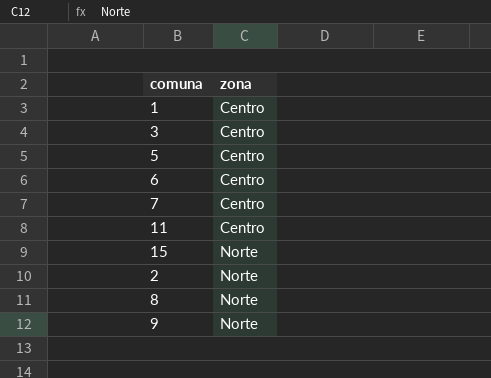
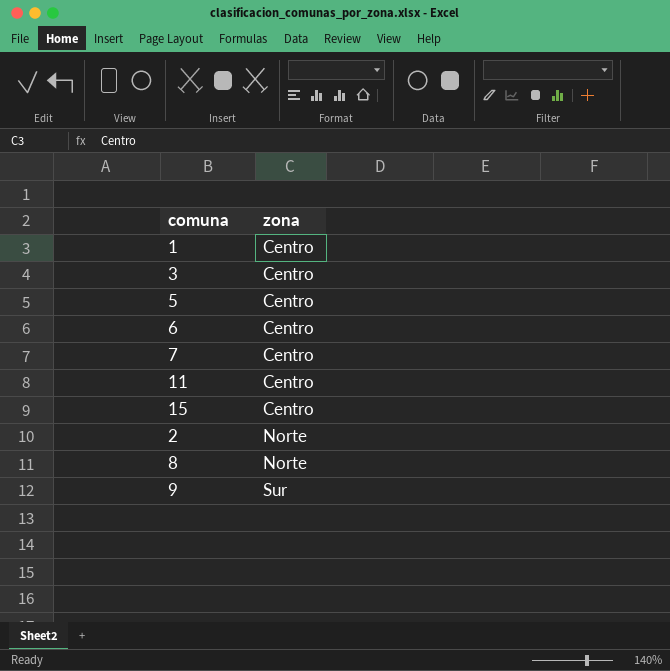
15 | zona: Norte -> Centro
9 | zona: Norte -> Sur

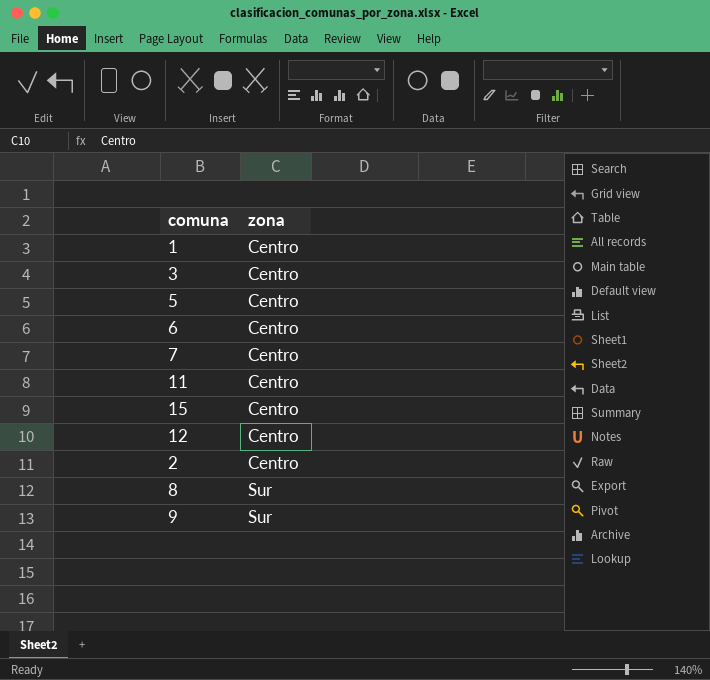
row 12: none -> Centro
2 | zona: Norte -> Centro
8 | zona: Norte -> Sur

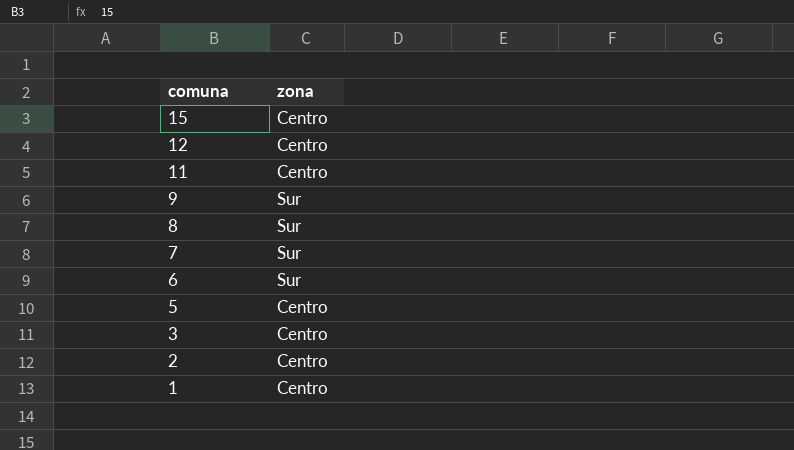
row order: zona ascending -> comuna descending
7 | zona: Centro -> Sur
6 | zona: Centro -> Sur

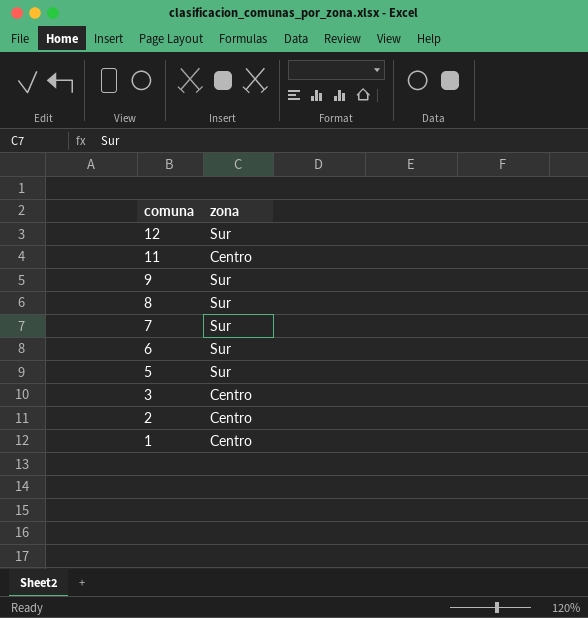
row 15: Centro -> none
12 | zona: Centro -> Sur
5 | zona: Centro -> Sur

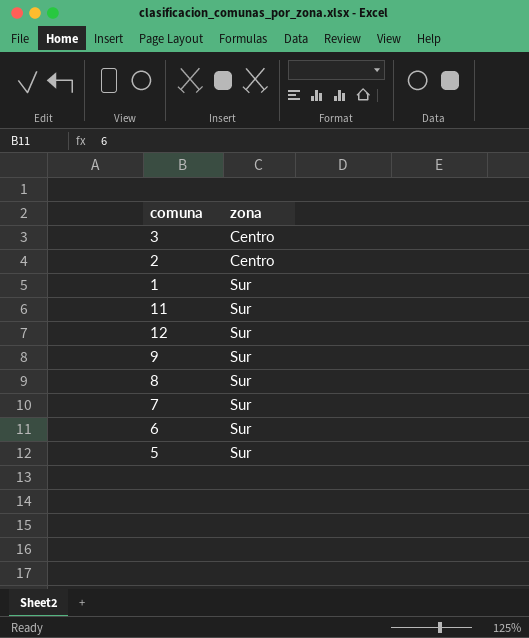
row order: comuna descending -> zona ascending
1 | zona: Centro -> Sur
11 | zona: Centro -> Sur

